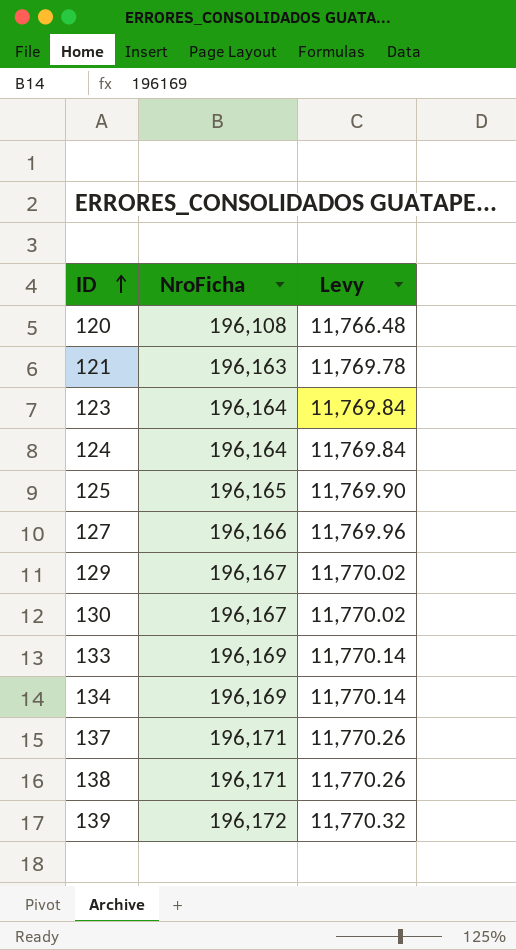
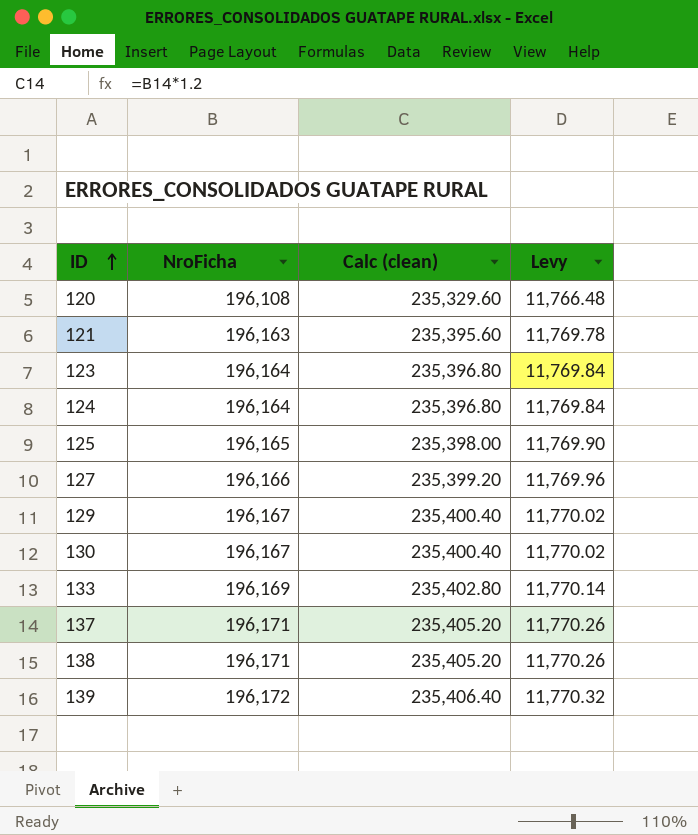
column Calc (clean) | formula: none -> [NroFicha] * 1.2
row 134: 196,169 | 11,770.14 -> none

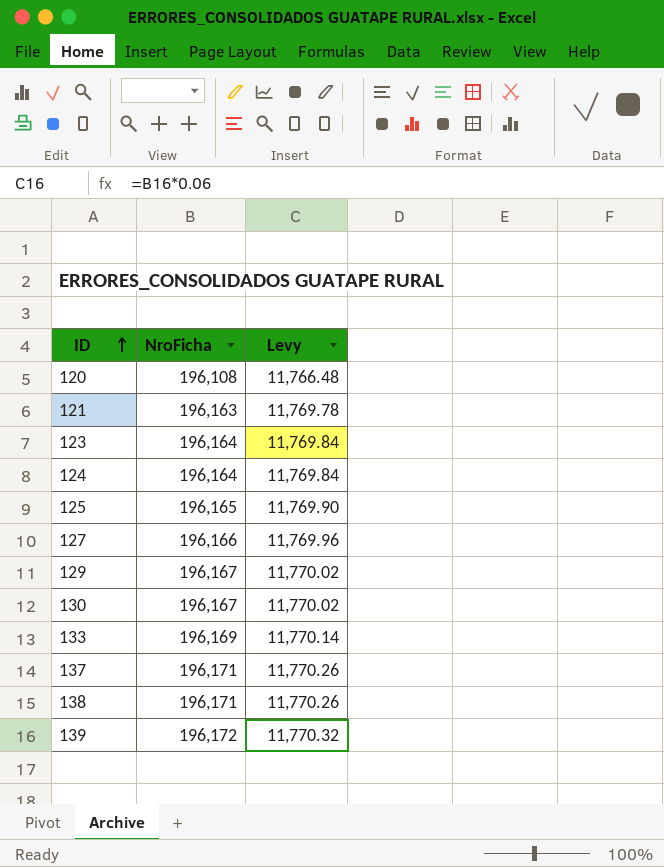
column Calc (clean) | formula: [NroFicha] * 1.2 -> none

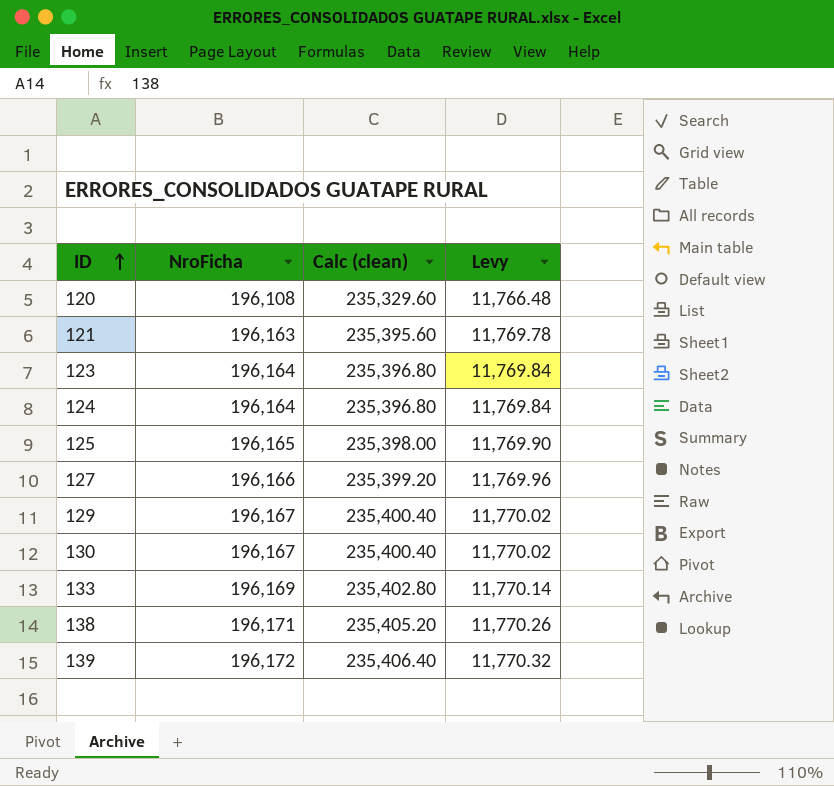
column Calc (clean) | formula: none -> [NroFicha] * 1.2
row 137: 196,171 | 11,770.26 -> none

